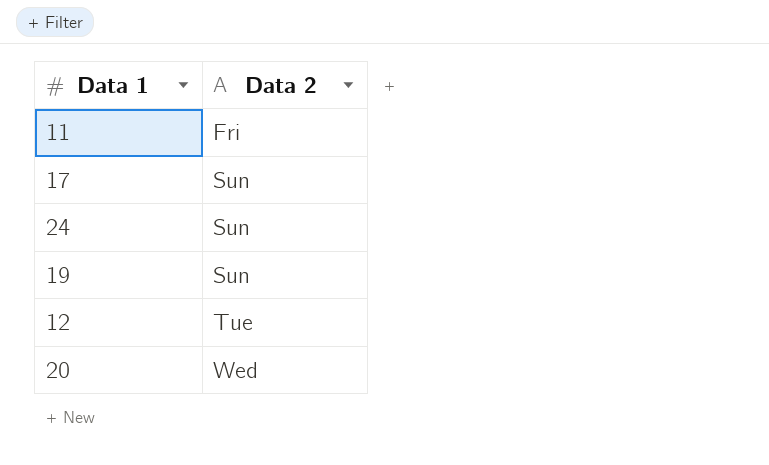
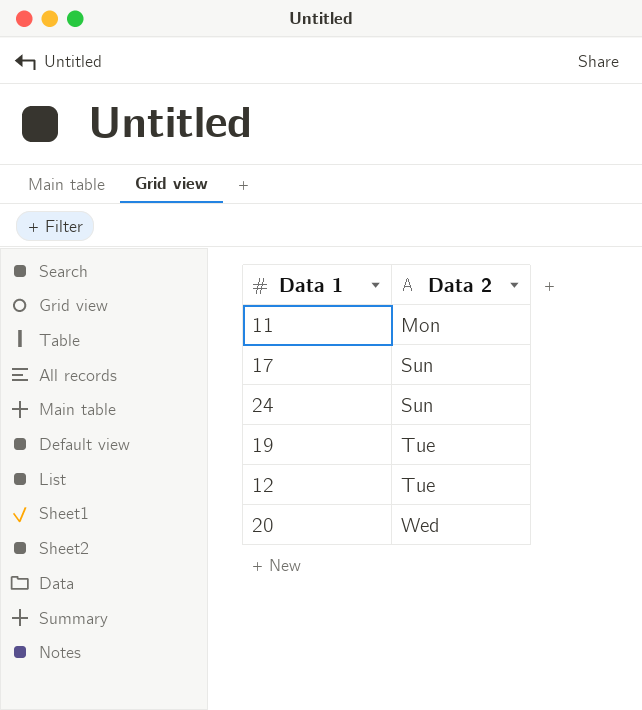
11 | Data 2: Fri -> Mon
19 | Data 2: Sun -> Tue

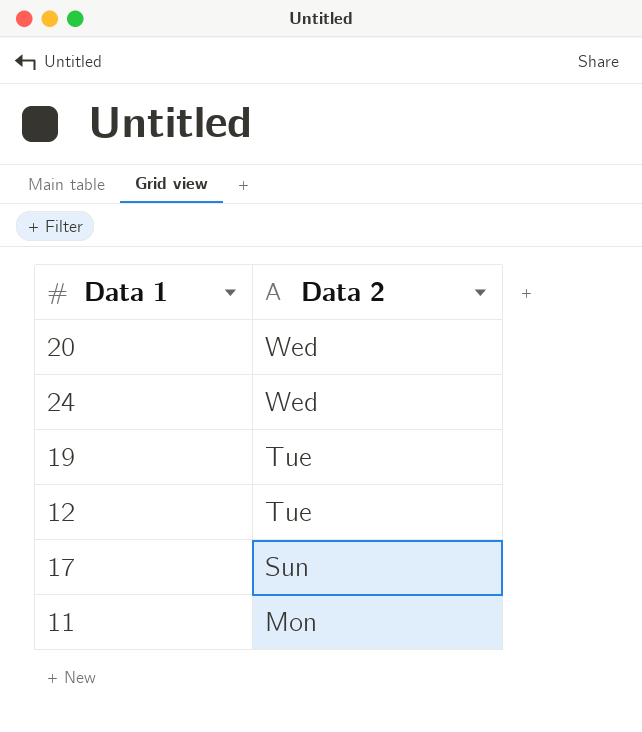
row order: Data 2 ascending -> Data 2 descending
24 | Data 2: Sun -> Wed

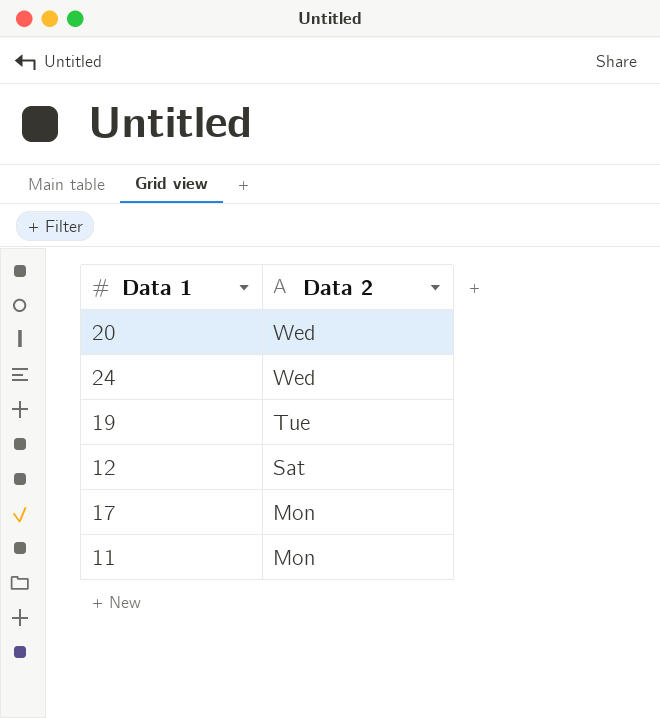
12 | Data 2: Tue -> Sat
17 | Data 2: Sun -> Mon

